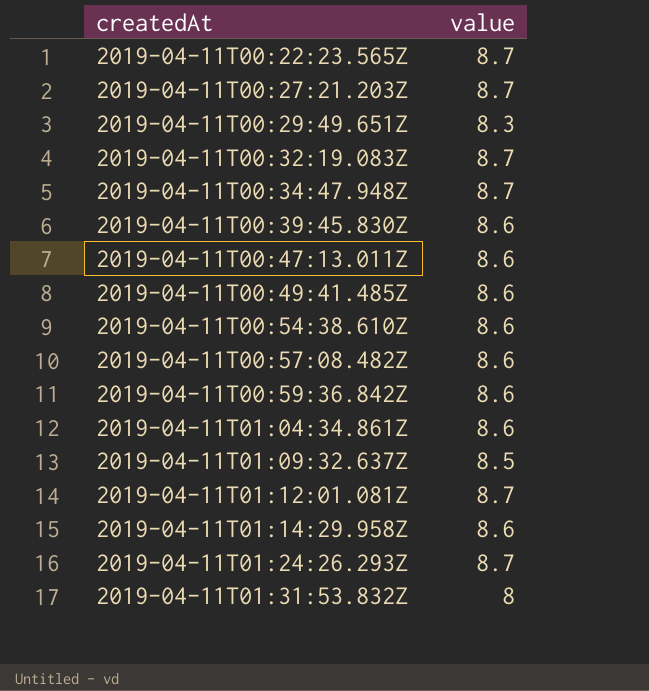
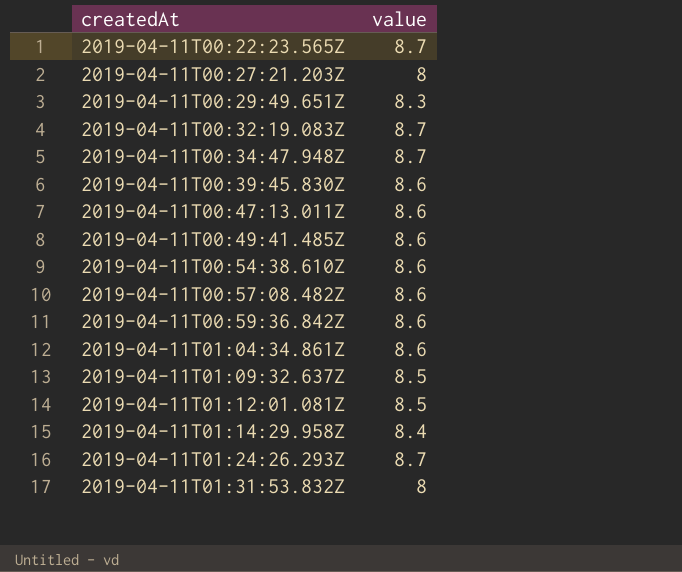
2019-04-11T00:27:21.203Z | value: 8.7 -> 8
2019-04-11T01:12:01.081Z | value: 8.7 -> 8.5
2019-04-11T01:14:29.958Z | value: 8.6 -> 8.4

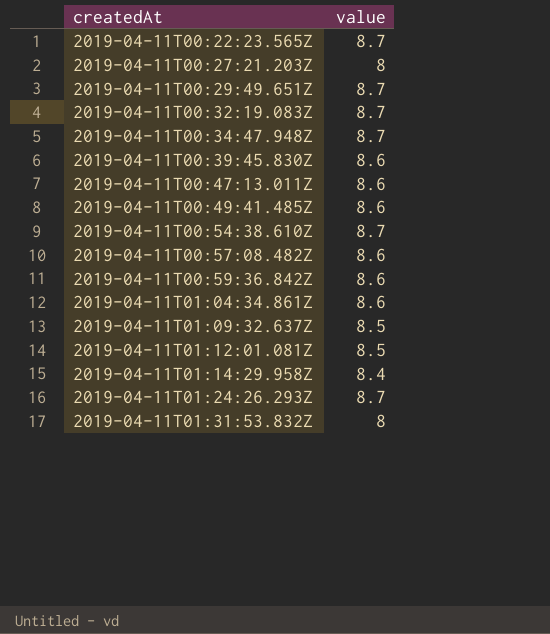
2019-04-11T00:29:49.651Z | value: 8.3 -> 8.7
2019-04-11T00:54:38.610Z | value: 8.6 -> 8.7

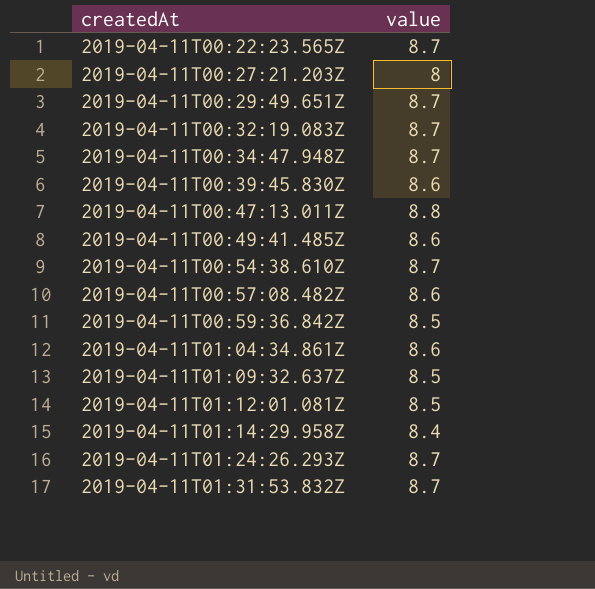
2019-04-11T00:47:13.011Z | value: 8.6 -> 8.8
2019-04-11T00:59:36.842Z | value: 8.6 -> 8.5
2019-04-11T01:31:53.832Z | value: 8 -> 8.7

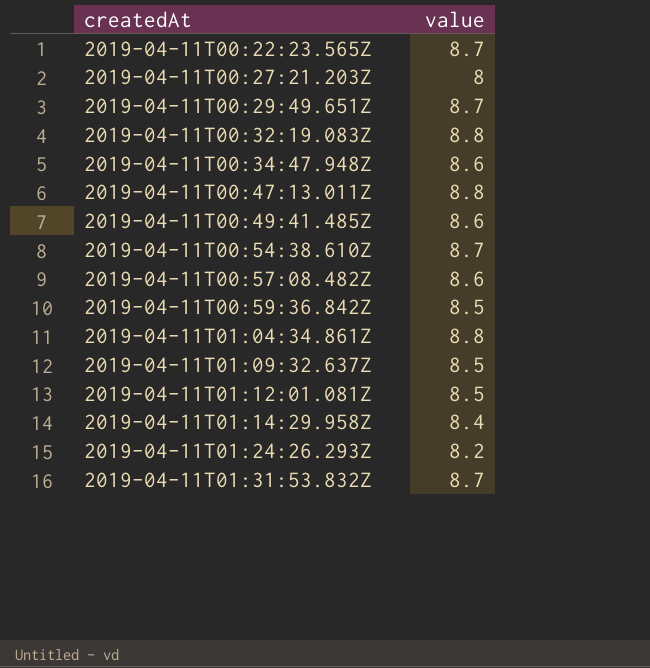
row 2019-04-11T00:39:45.830Z: 8.6 -> none
2019-04-11T00:32:19.083Z | value: 8.7 -> 8.8
2019-04-11T00:34:47.948Z | value: 8.7 -> 8.6
2019-04-11T01:04:34.861Z | value: 8.6 -> 8.8
2019-04-11T01:24:26.293Z | value: 8.7 -> 8.2

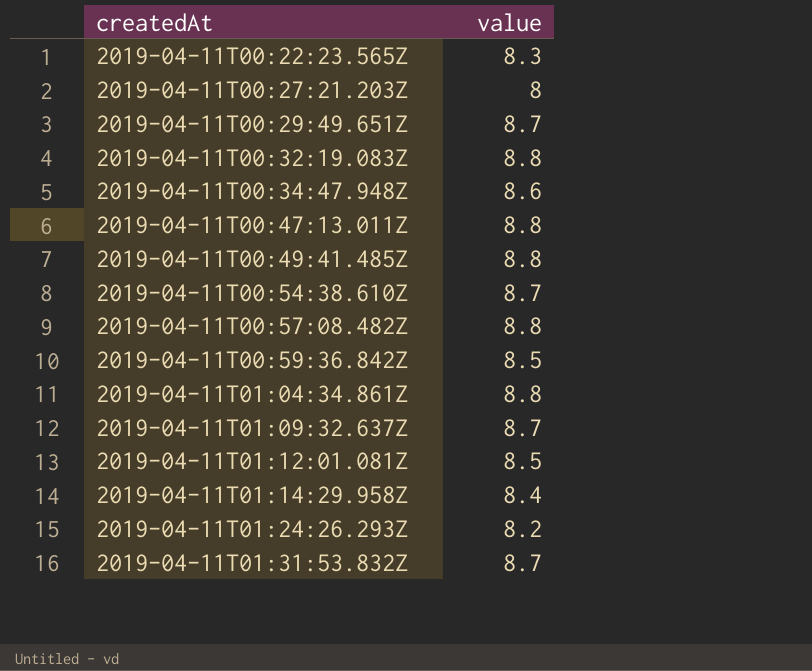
2019-04-11T00:22:23.565Z | value: 8.7 -> 8.3
2019-04-11T00:49:41.485Z | value: 8.6 -> 8.8
2019-04-11T00:57:08.482Z | value: 8.6 -> 8.8
2019-04-11T01:09:32.637Z | value: 8.5 -> 8.7

